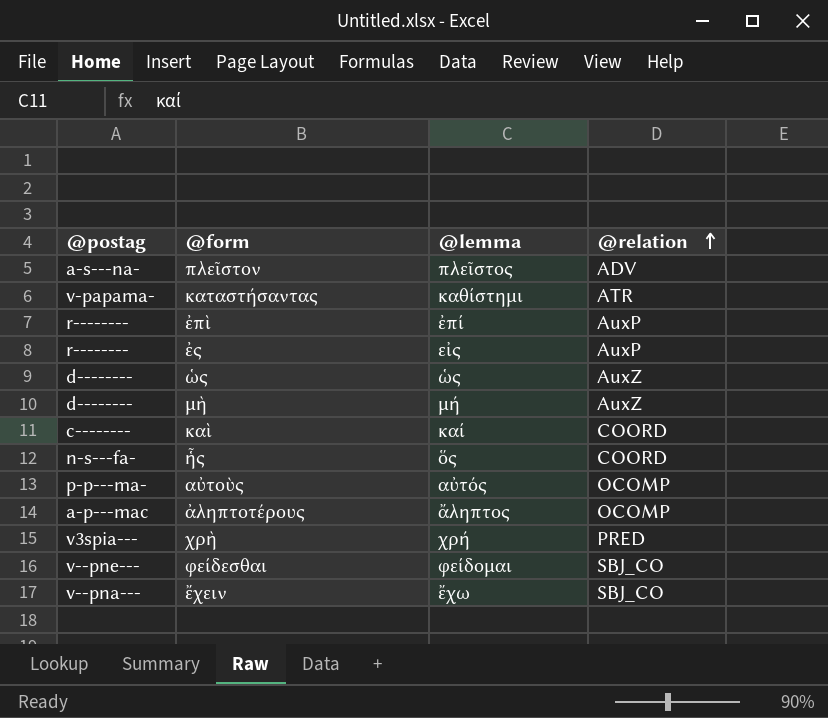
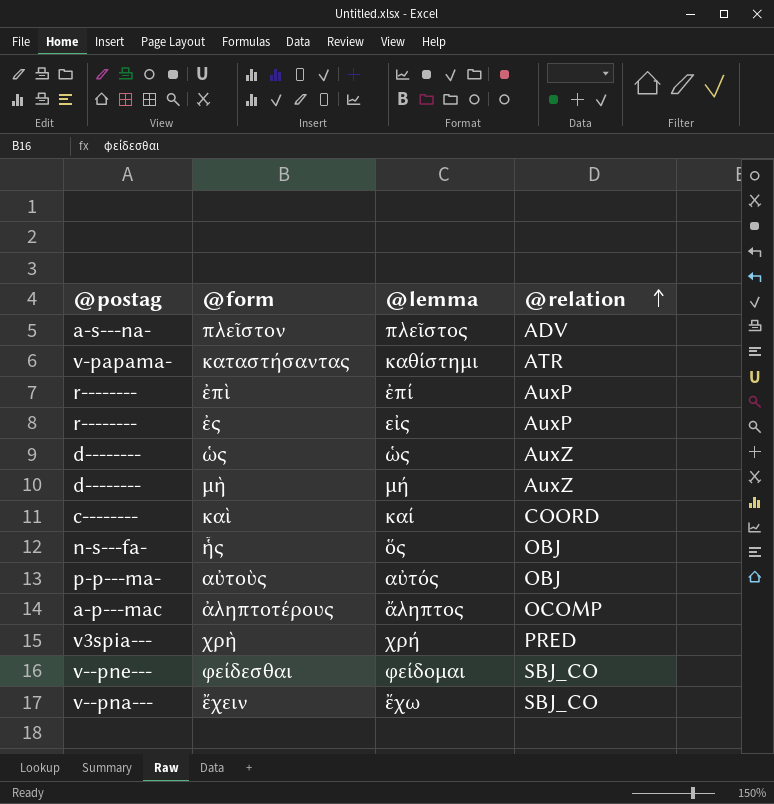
ἧς | @relation: COORD -> OBJ
αὐτοὺς | @relation: OCOMP -> OBJ

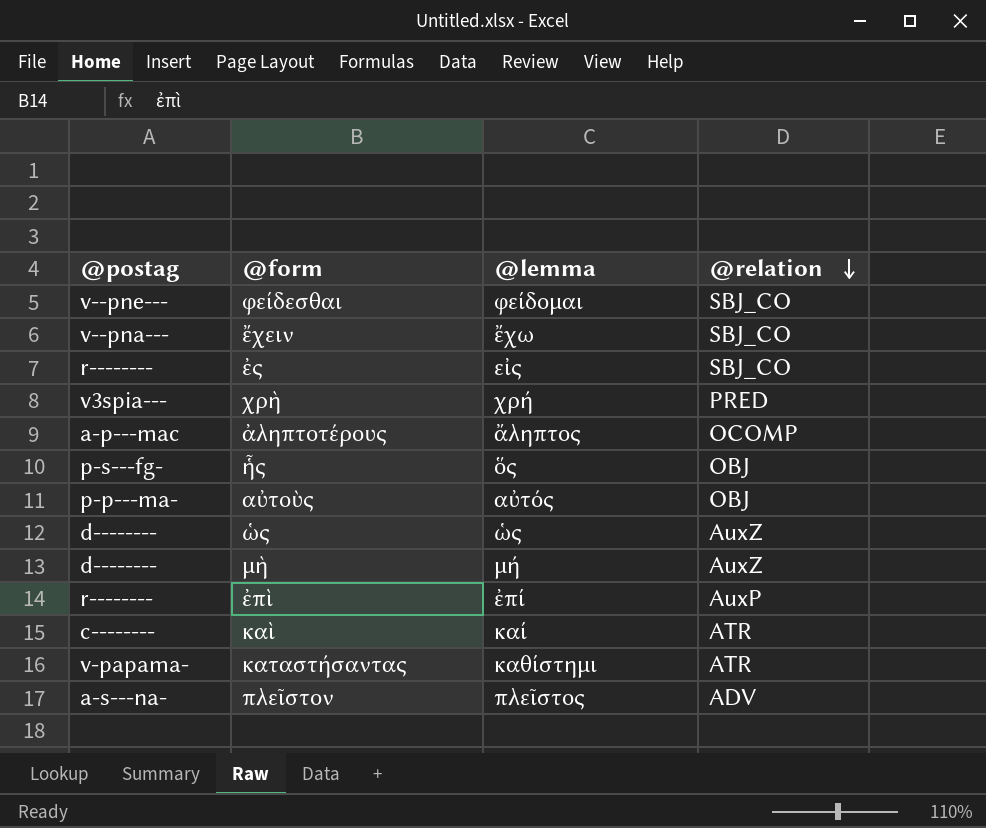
row order: @relation ascending -> @relation descending
ἐς | @relation: AuxP -> SBJ_CO
ἧς | @postag: n-s---fa- -> p-s---fg-
καὶ | @relation: COORD -> ATR

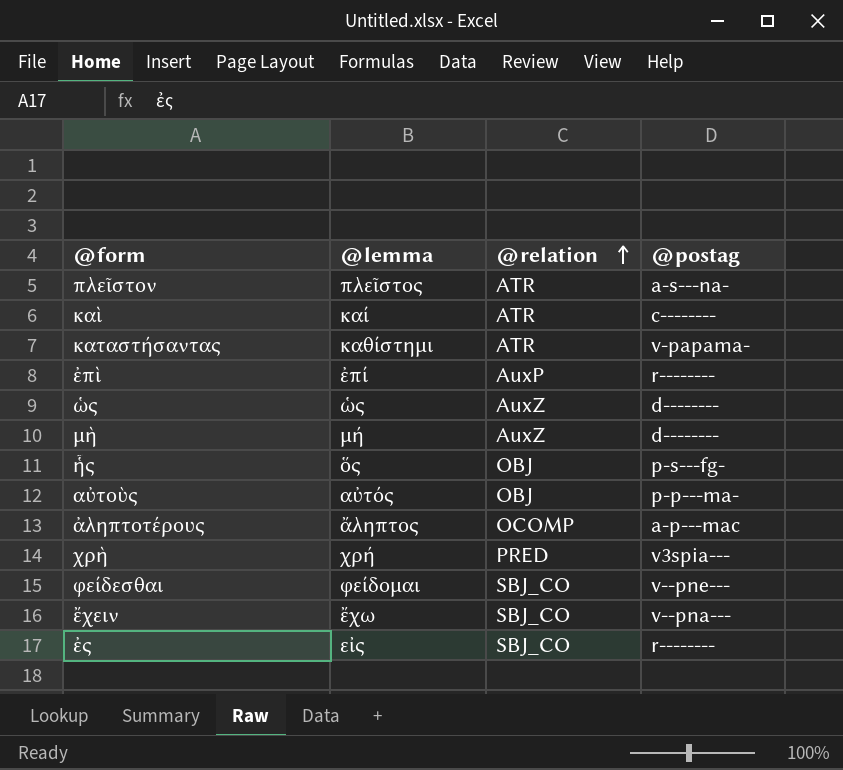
row order: @relation descending -> @relation ascending
column @postag | position: 1 -> 4
πλεῖστον | @relation: ADV -> ATR

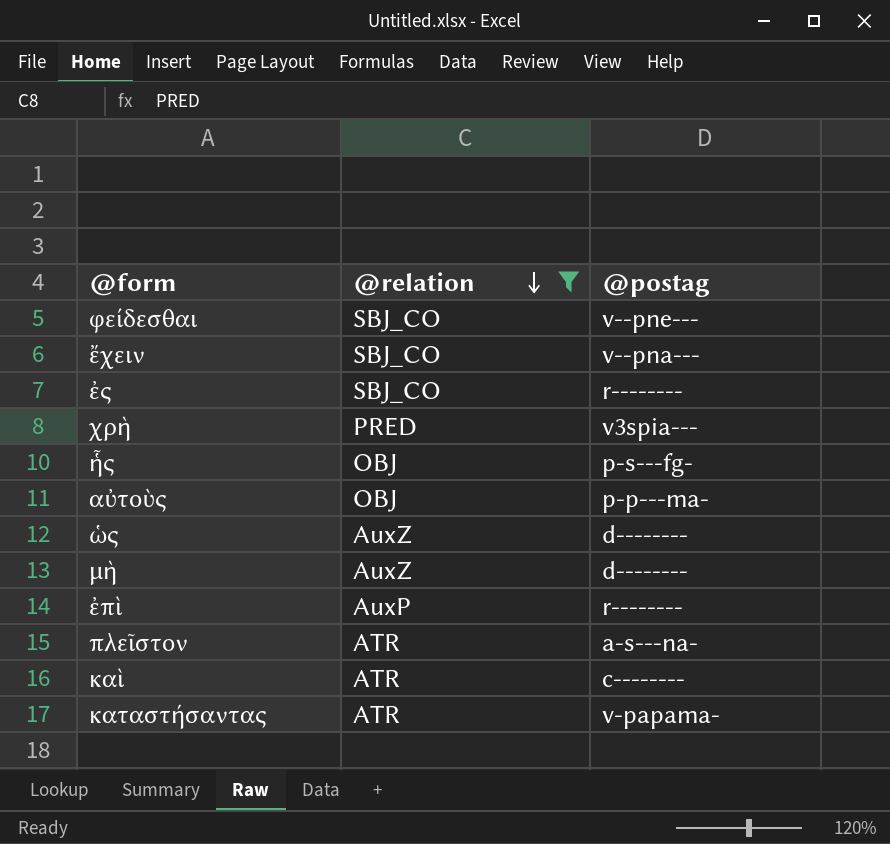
filter: none -> @relation != OCOMP
row order: @relation ascending -> @relation descending
column @lemma | position: 2 -> none

